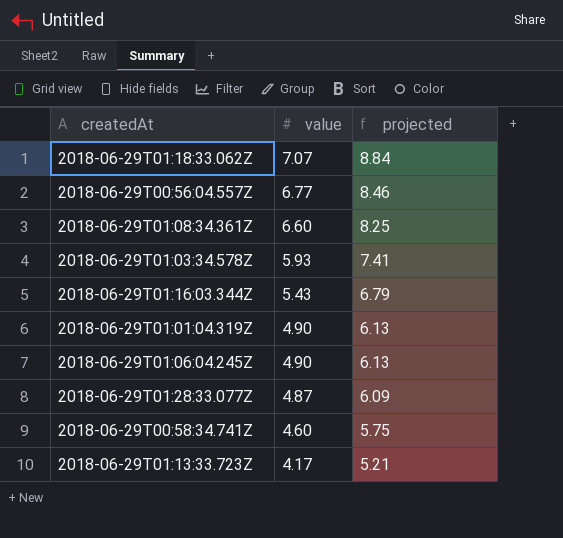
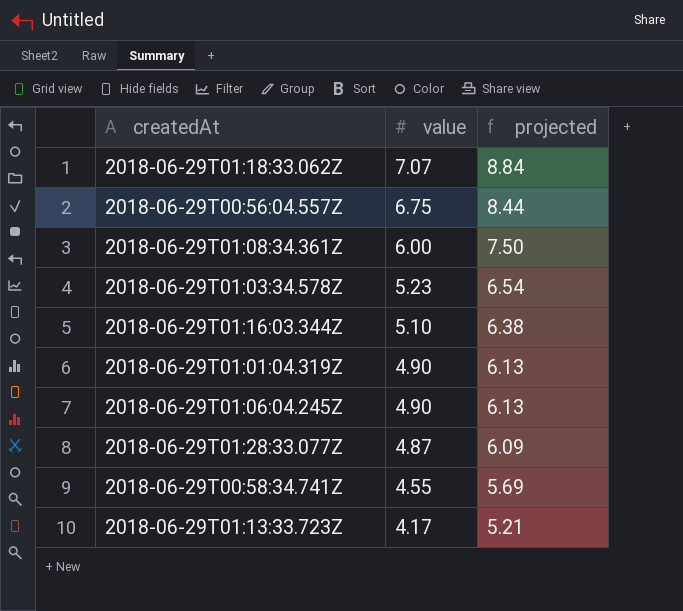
2018-06-29T00:56:04.557Z | value: 6.77 -> 6.75
2018-06-29T00:56:04.557Z | projected: 8.46 -> 8.44
2018-06-29T01:08:34.361Z | value: 6.60 -> 6.00
2018-06-29T01:08:34.361Z | projected: 8.25 -> 7.50
2018-06-29T01:03:34.578Z | value: 5.93 -> 5.23
2018-06-29T01:03:34.578Z | projected: 7.41 -> 6.54
2018-06-29T01:16:03.344Z | value: 5.43 -> 5.10
2018-06-29T01:16:03.344Z | projected: 6.79 -> 6.38
2018-06-29T00:58:34.741Z | value: 4.60 -> 4.55
2018-06-29T00:58:34.741Z | projected: 5.75 -> 5.69

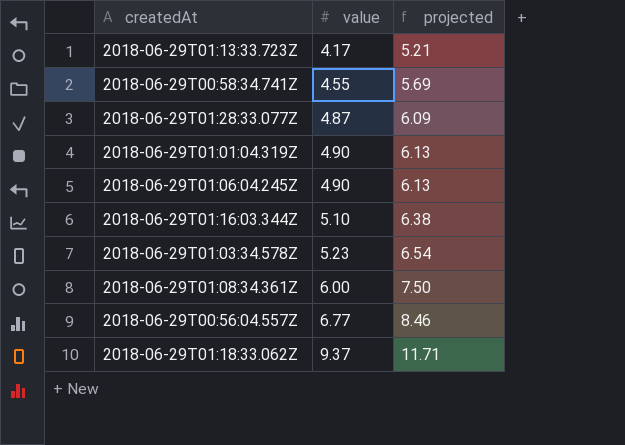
row order: value descending -> value ascending
2018-06-29T00:56:04.557Z | value: 6.75 -> 6.77
2018-06-29T00:56:04.557Z | projected: 8.44 -> 8.46
2018-06-29T01:18:33.062Z | value: 7.07 -> 9.37
2018-06-29T01:18:33.062Z | projected: 8.84 -> 11.71

